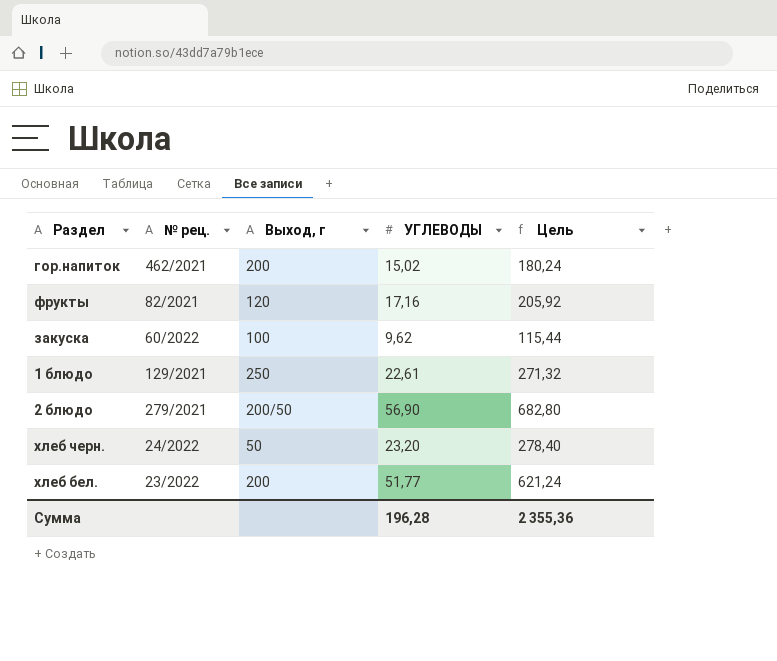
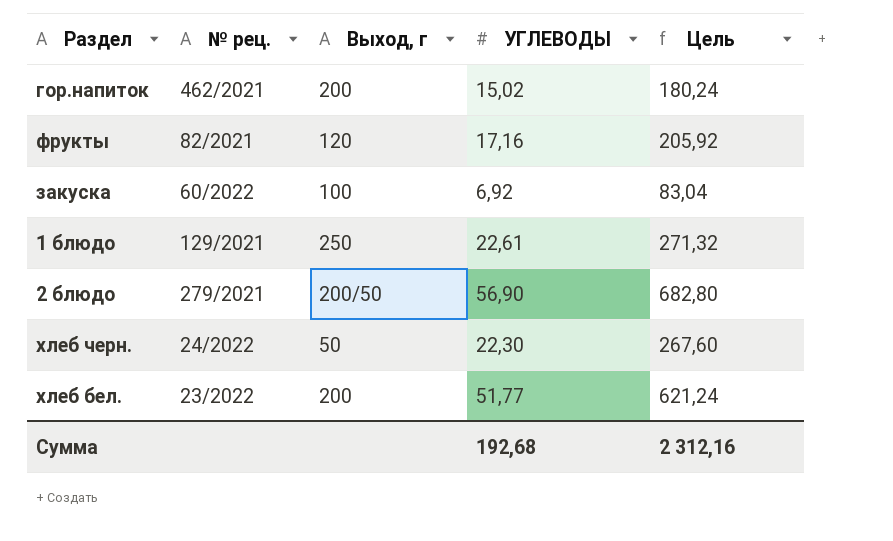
закуска | УГЛЕВОДЫ: 9,62 -> 6,92
закуска | Цель: 115,44 -> 83,04
хлеб черн. | УГЛЕВОДЫ: 23,20 -> 22,30
хлеб черн. | Цель: 278,40 -> 267,60
Сумма | УГЛЕВОДЫ: 196,28 -> 192,68
Сумма | Цель: 2 355,36 -> 2 312,16

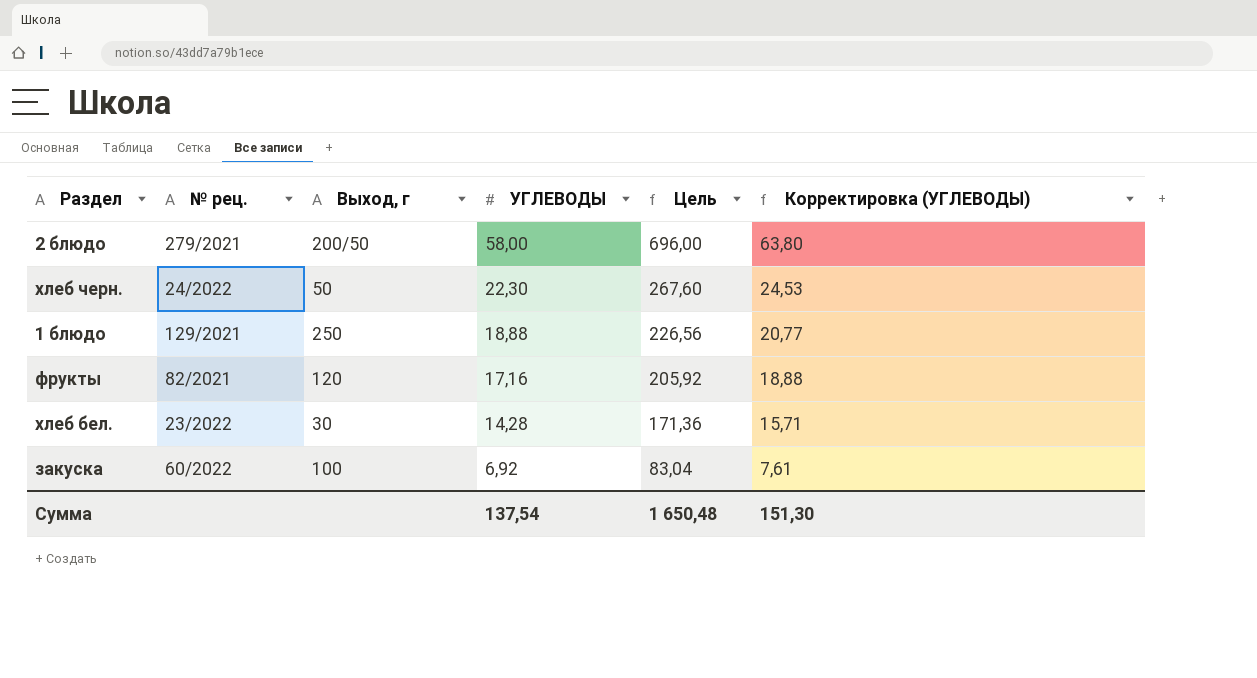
row order: none -> УГЛЕВОДЫ descending
column Корректировка (УГЛЕВОДЫ) | formula: none -> [УГЛЕВОДЫ] * 1,1
row гор.напиток: 462/2021 | 200 | 15,02 | 180,24 -> none
2 блюдо | УГЛЕВОДЫ: 56,90 -> 58,00
2 блюдо | Цель: 682,80 -> 696,00
1 блюдо | УГЛЕВОДЫ: 22,61 -> 18,88
1 блюдо | Цель: 271,32 -> 226,56
хлеб бел. | Выход, г: 200 -> 30
хлеб бел. | УГЛЕВОДЫ: 51,77 -> 14,28
хлеб бел. | Цель: 621,24 -> 171,36
Сумма | УГЛЕВОДЫ: 192,68 -> 137,54
Сумма | Цель: 2 312,16 -> 1 650,48

